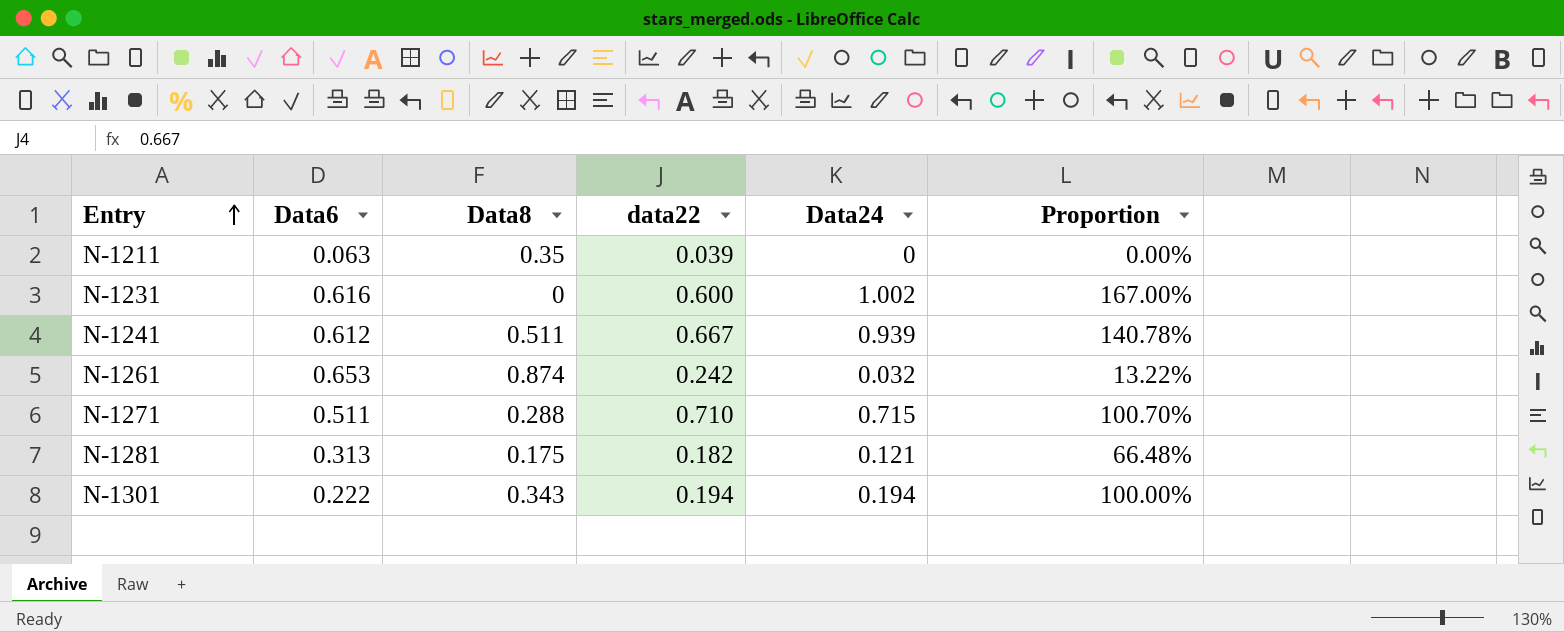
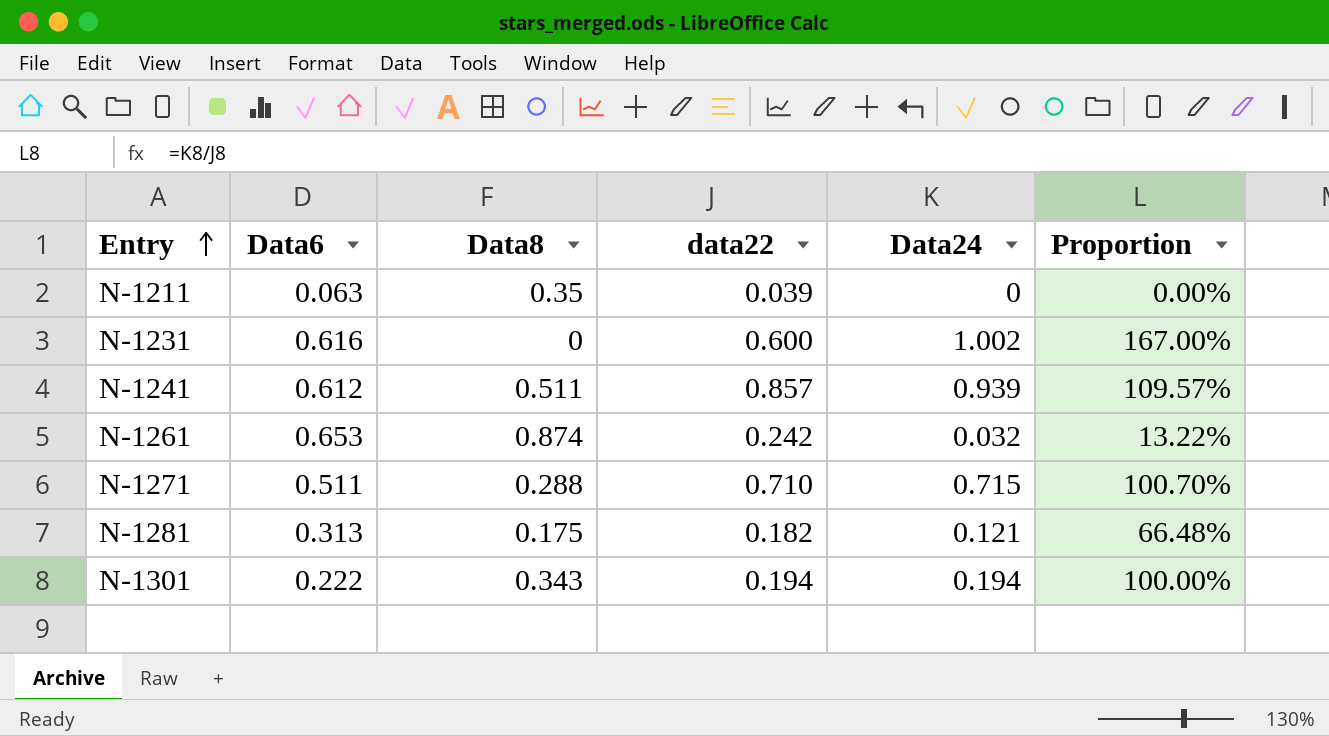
N-1241 | data22: 0.667 -> 0.857
N-1241 | Proportion: 140.78% -> 109.57%

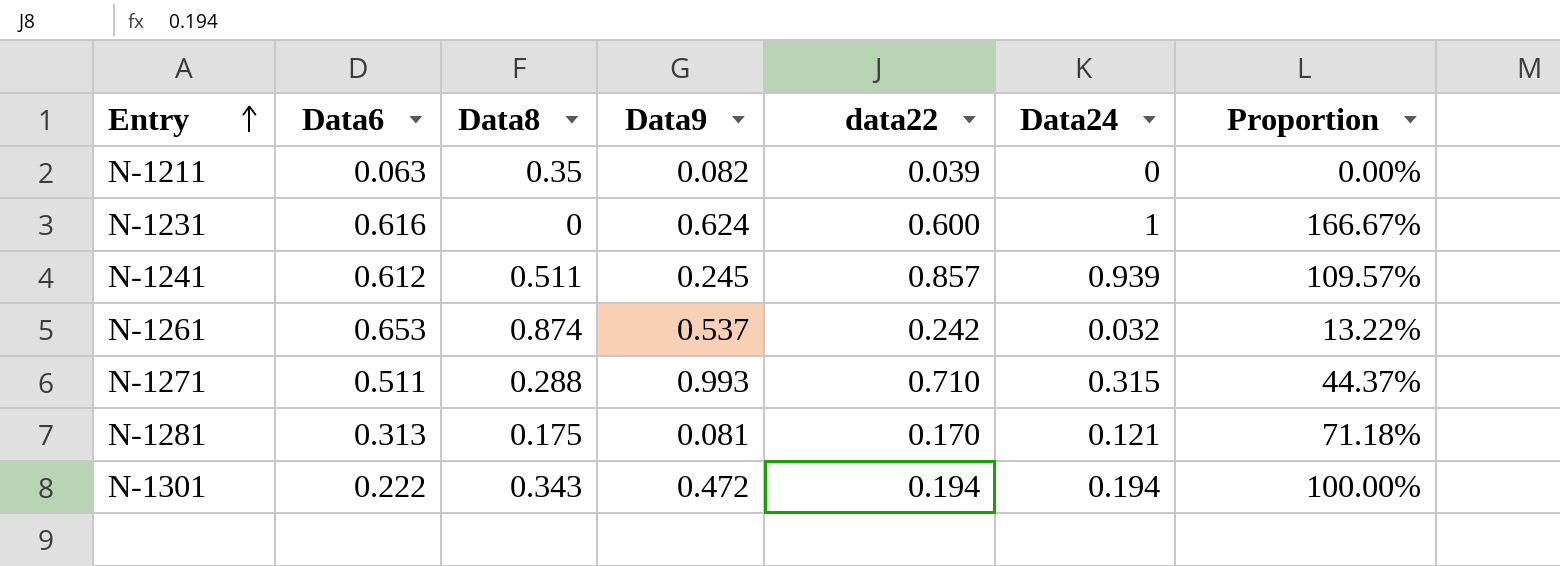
column Data9 | position: none -> 4
N-1231 | Data24: 1.002 -> 1
N-1231 | Proportion: 167.00% -> 166.67%
N-1271 | Data24: 0.715 -> 0.315
N-1271 | Proportion: 100.70% -> 44.37%
N-1281 | data22: 0.182 -> 0.170
N-1281 | Proportion: 66.48% -> 71.18%

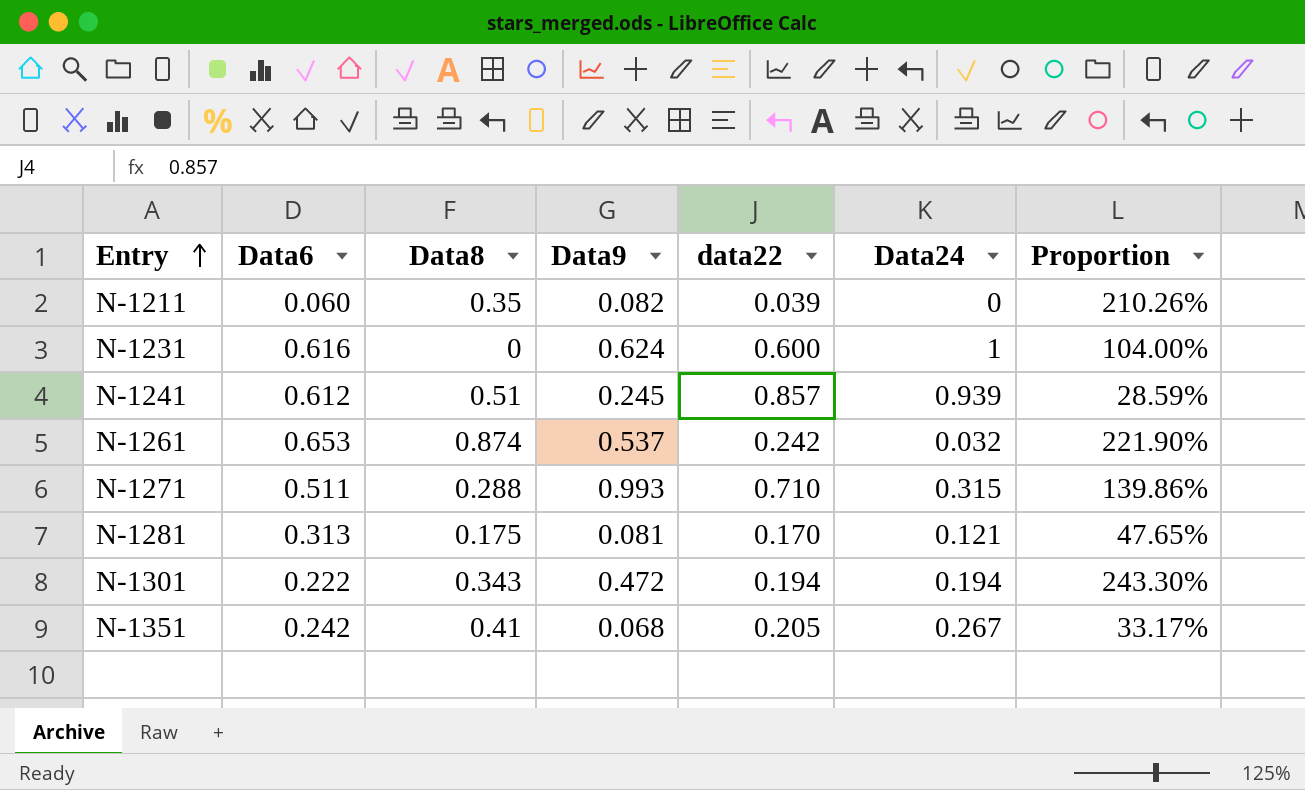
column Proportion | formula: [Data24] / [data22] -> [Data9] / [data22]
N-1211 | Data6: 0.063 -> 0.060
N-1241 | Data8: 0.511 -> 0.51
row N-1351: none -> 0.242 | 0.41 | 0.068 | 0.205 | 0.267 | 33.17%

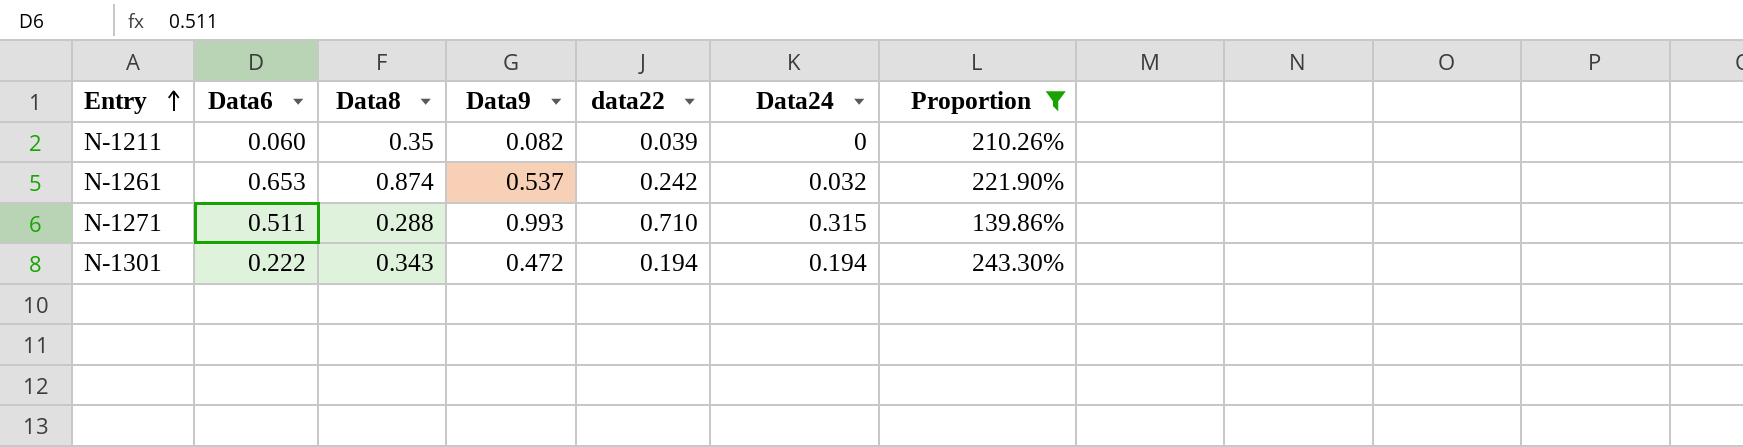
filter: none -> Proportion >= 139.86%

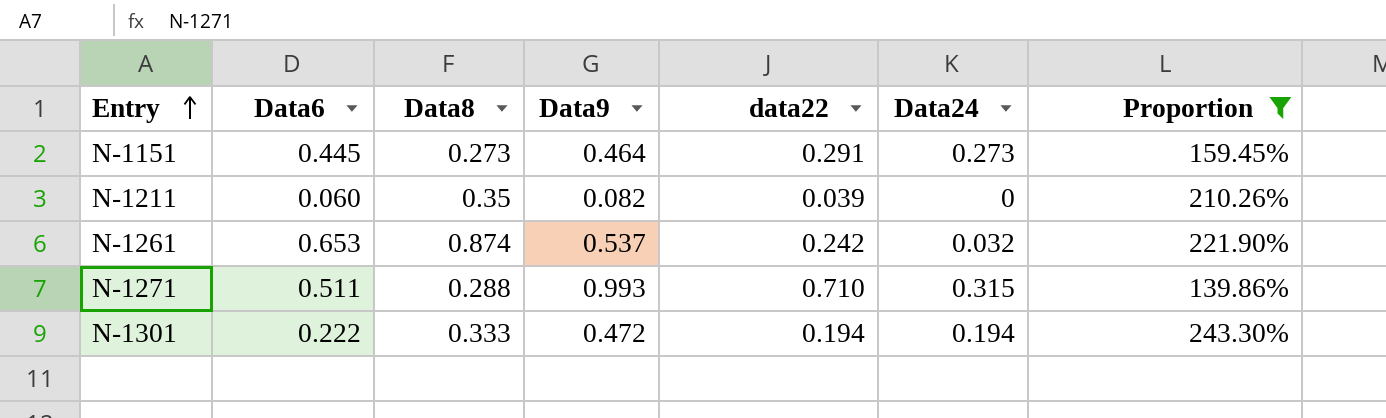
row N-1151: none -> 0.445 | 0.273 | 0.464 | 0.291 | 0.273 | 159.45%
N-1301 | Data8: 0.343 -> 0.333

